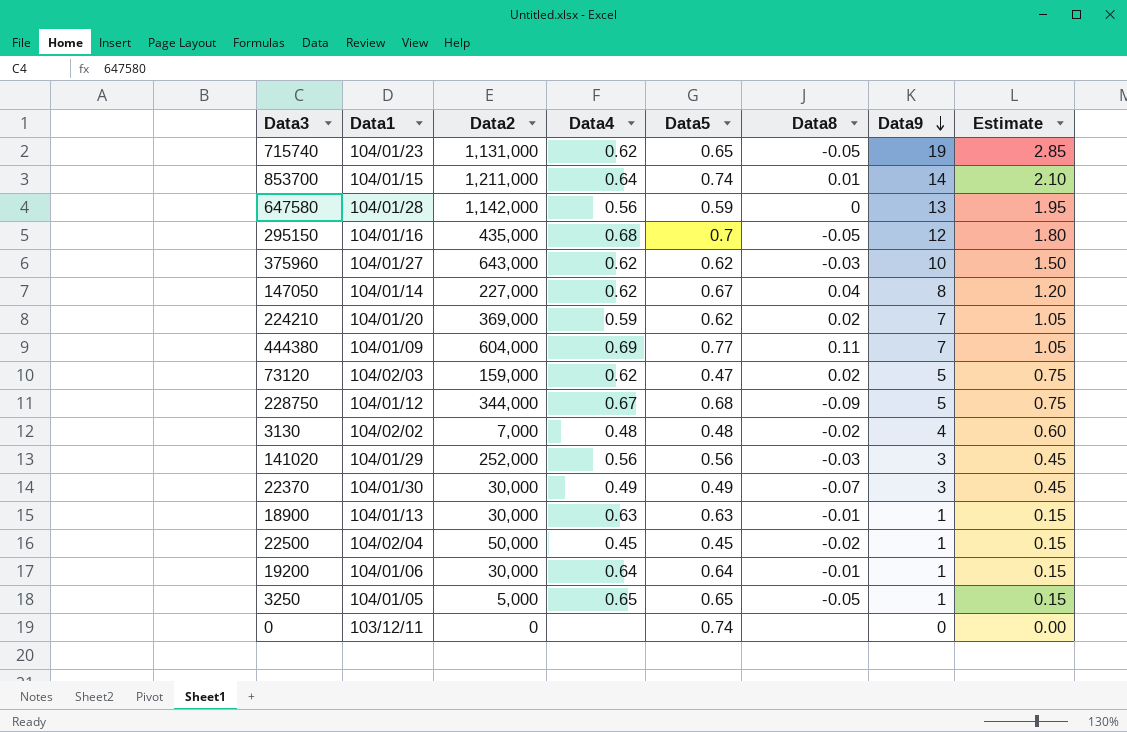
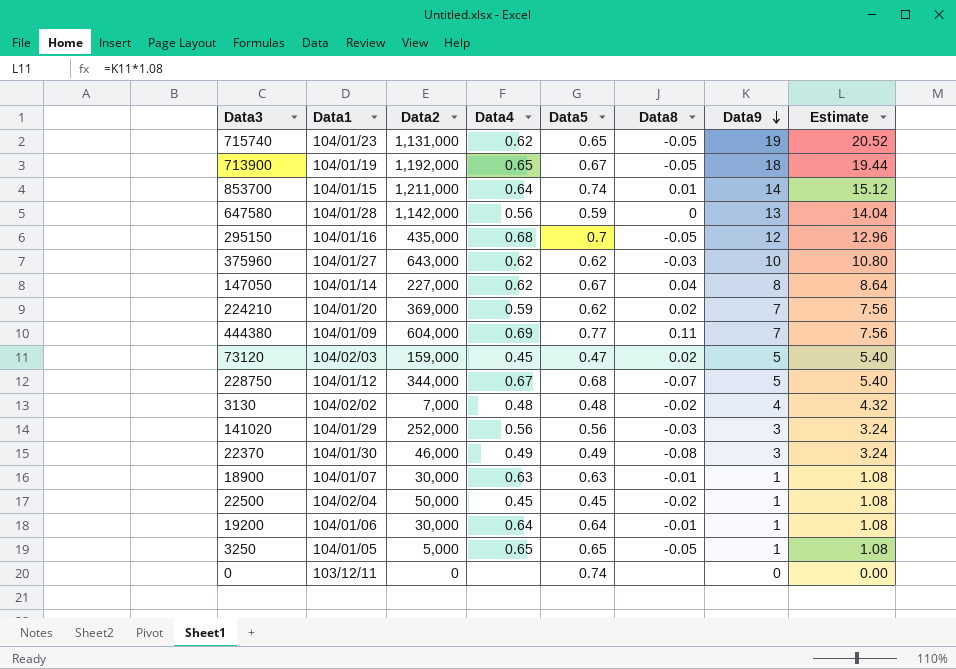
column Estimate | formula: [Data9] * 0.15 -> [Data9] * 1.08
row 713900: none -> 104/01/19 | 1,192,000 | 0.65 | 0.67 | -0.05 | 18 | 19.44
73120 | Data4: 0.62 -> 0.45
228750 | Data8: -0.09 -> -0.07
22370 | Data2: 30,000 -> 46,000
22370 | Data8: -0.07 -> -0.08
18900 | Data1: 104/01/13 -> 104/01/07

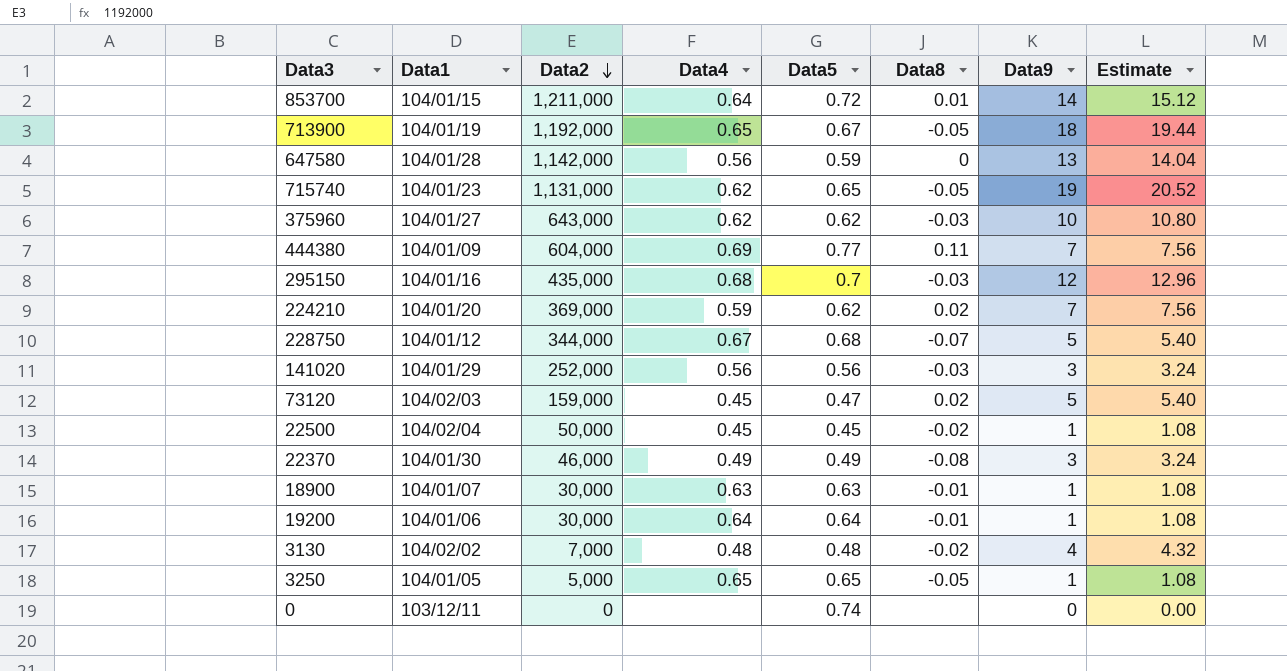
row order: Data9 descending -> Data2 descending
row 147050: 104/01/14 | 227,000 | 0.62 | 0.67 | 0.04 | 8 | 8.64 -> none
853700 | Data5: 0.74 -> 0.72
295150 | Data8: -0.05 -> -0.03

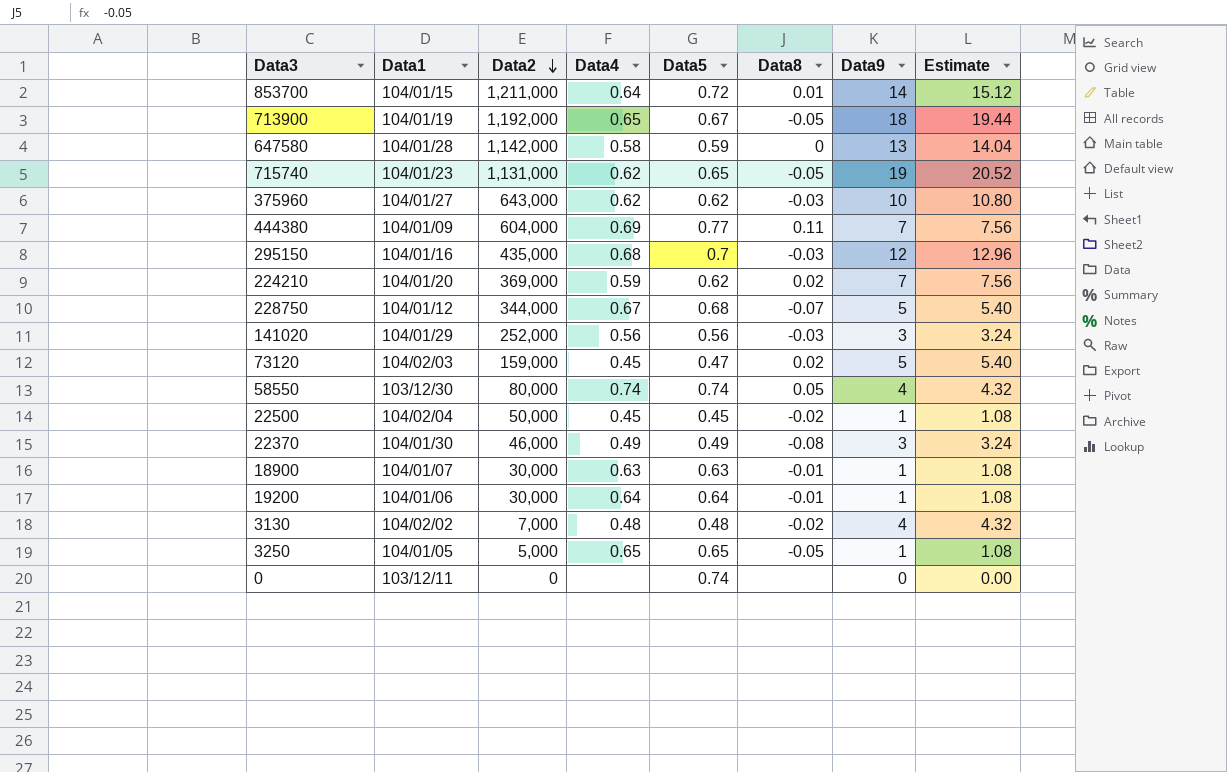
647580 | Data4: 0.56 -> 0.58
row 58550: none -> 103/12/30 | 80,000 | 0.74 | 0.74 | 0.05 | 4 | 4.32

